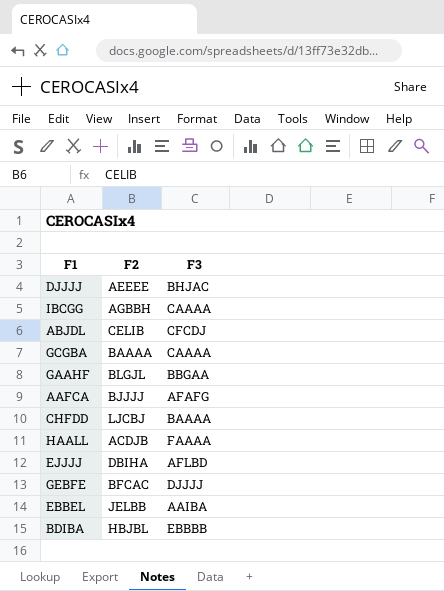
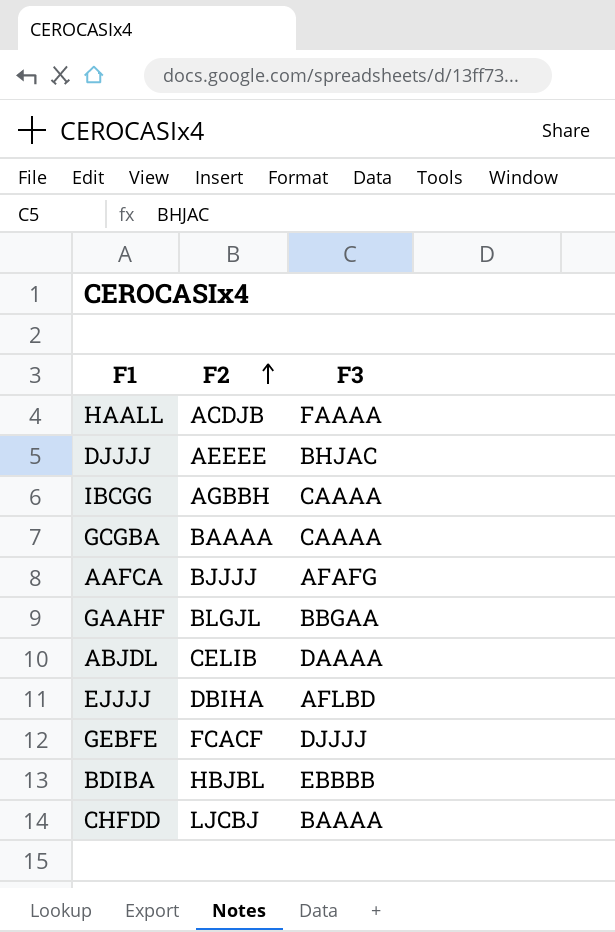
row order: none -> F2 ascending
row EBBEL: JELBB | AAIBA -> none
ABJDL | F3: CFCDJ -> DAAAA
GEBFE | F2: BFCAC -> FCACF

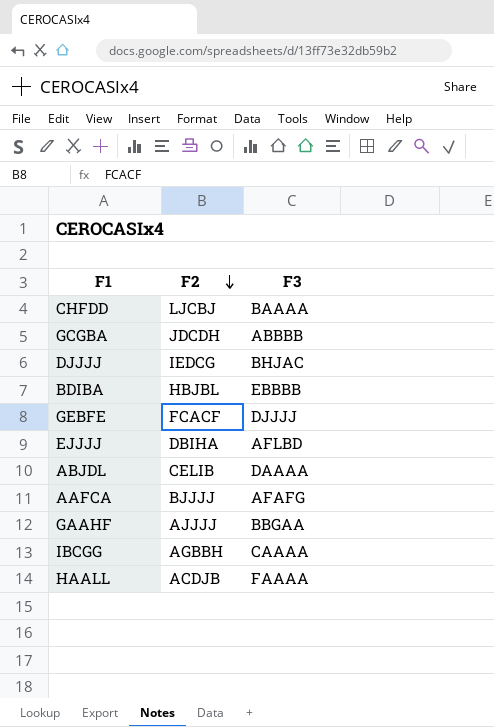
row order: F2 ascending -> F2 descending
GCGBA | F2: BAAAA -> JDCDH
GCGBA | F3: CAAAA -> ABBBB
DJJJJ | F2: AEEEE -> IEDCG
GAAHF | F2: BLGJL -> AJJJJ

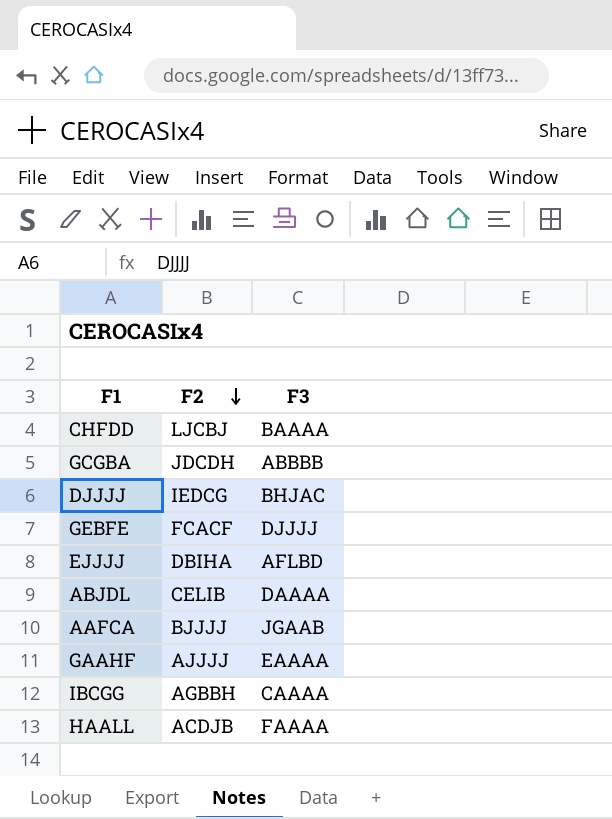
row BDIBA: HBJBL | EBBBB -> none
AAFCA | F3: AFAFG -> JGAAB
GAAHF | F3: BBGAA -> EAAAA

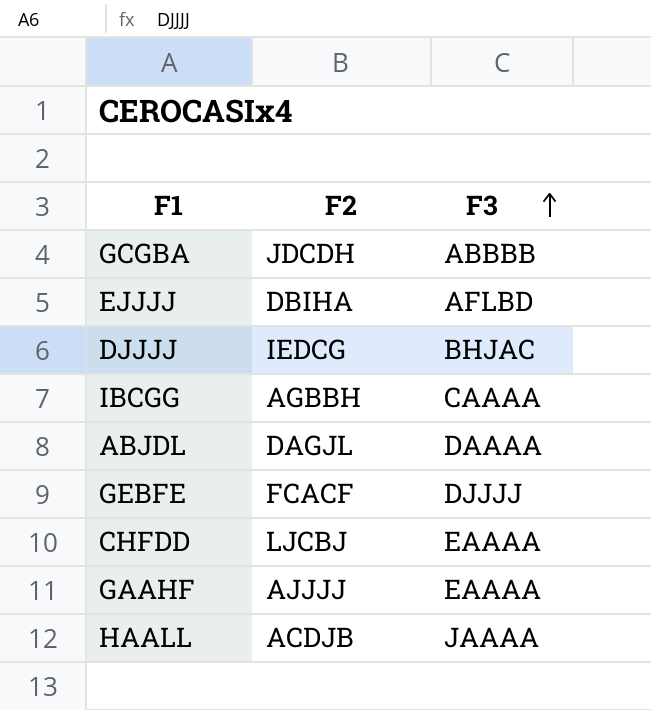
row order: F2 descending -> F3 ascending
row AAFCA: BJJJJ | JGAAB -> none
ABJDL | F2: CELIB -> DAGJL
CHFDD | F3: BAAAA -> EAAAA
HAALL | F3: FAAAA -> JAAAA

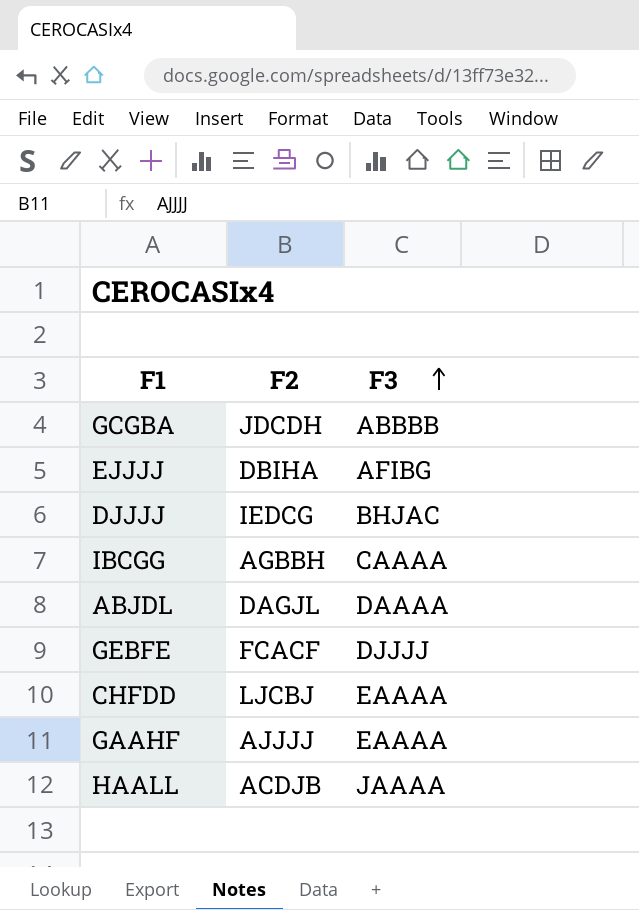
EJJJJ | F3: AFLBD -> AFIBG

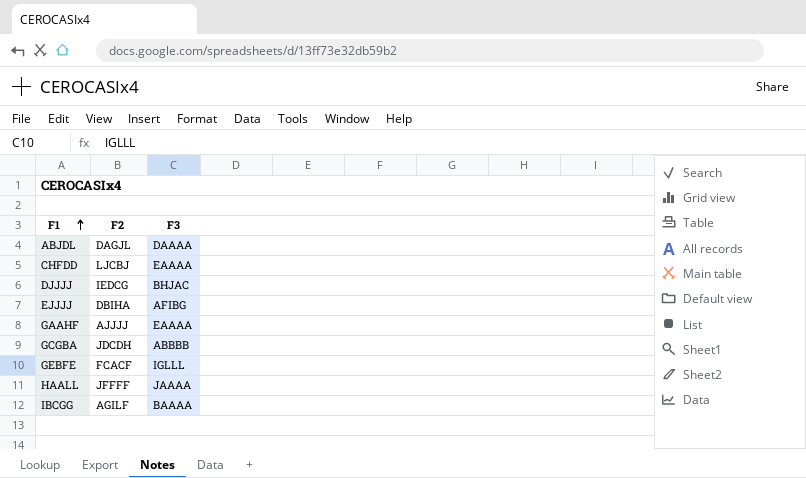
row order: F3 ascending -> F1 ascending
GEBFE | F3: DJJJJ -> IGLLL
HAALL | F2: ACDJB -> JFFFF
IBCGG | F2: AGBBH -> AGILF
IBCGG | F3: CAAAA -> BAAAA

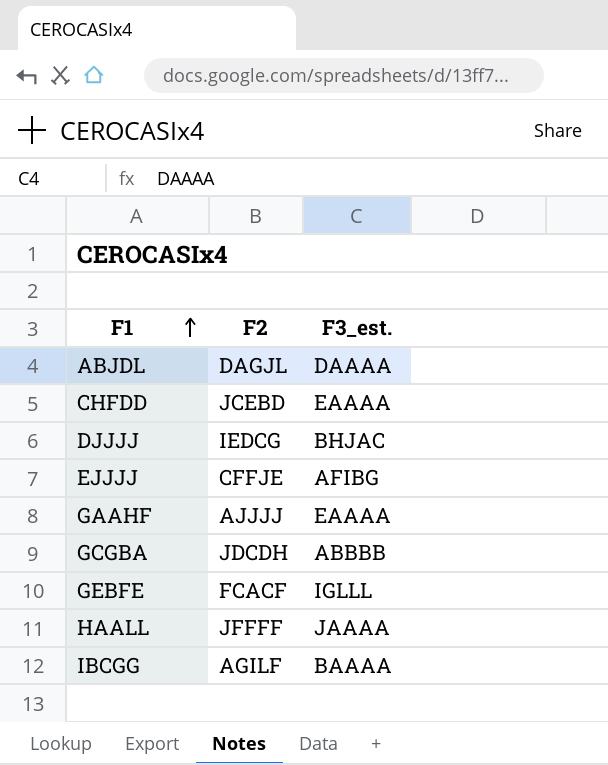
column name: F3 -> F3_est.
CHFDD | F2: LJCBJ -> JCEBD
EJJJJ | F2: DBIHA -> CFFJE

